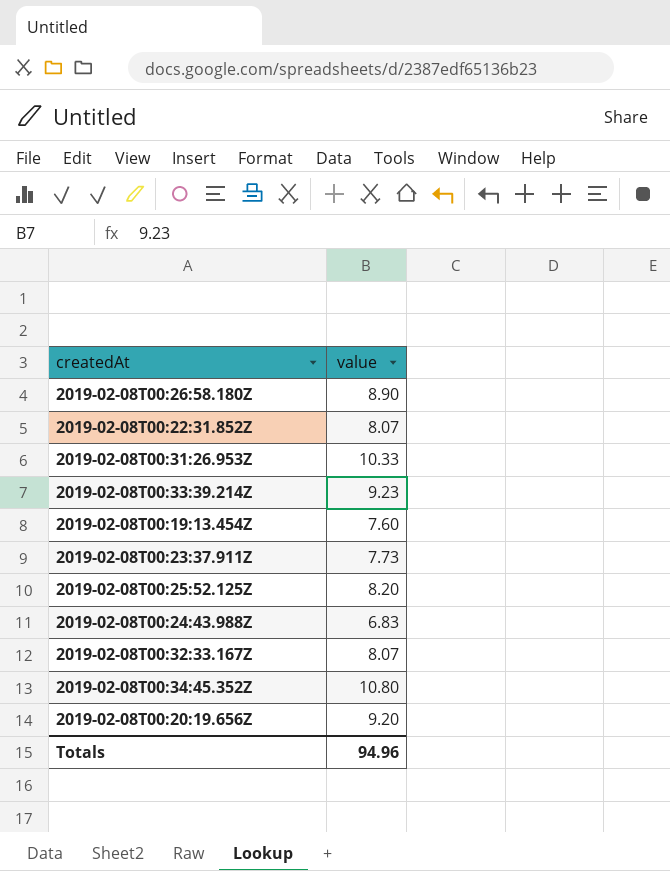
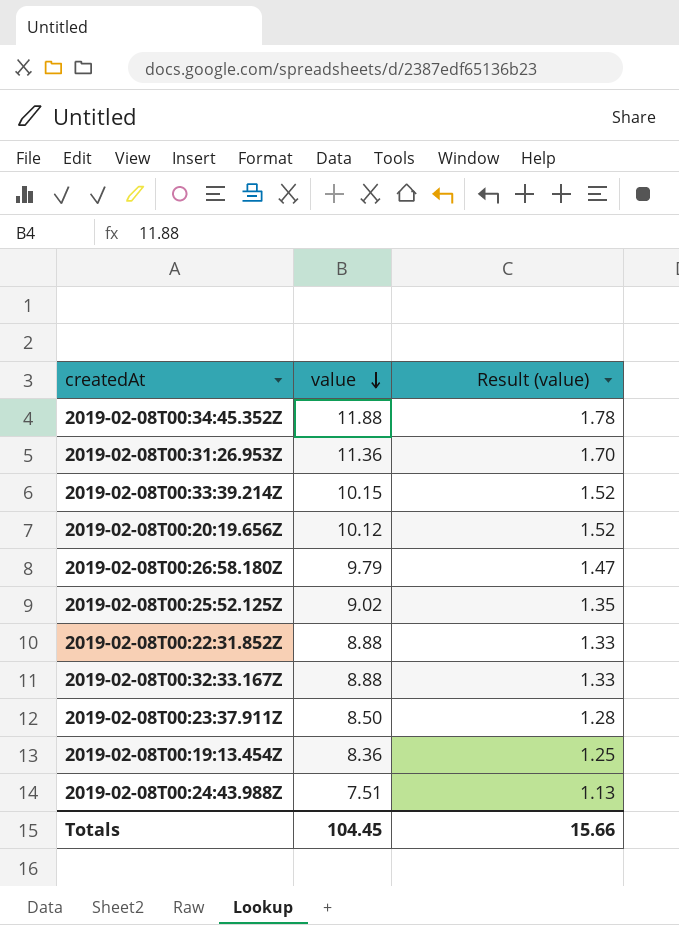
row order: none -> value descending
column Result (value) | formula: none -> [value] * 0.15
2019-02-08T00:34:45.352Z | value: 10.80 -> 11.88
2019-02-08T00:31:26.953Z | value: 10.33 -> 11.36
2019-02-08T00:33:39.214Z | value: 9.23 -> 10.15
2019-02-08T00:20:19.656Z | value: 9.20 -> 10.12
2019-02-08T00:26:58.180Z | value: 8.90 -> 9.79
2019-02-08T00:25:52.125Z | value: 8.20 -> 9.02
2019-02-08T00:22:31.852Z | value: 8.07 -> 8.88
2019-02-08T00:32:33.167Z | value: 8.07 -> 8.88
2019-02-08T00:23:37.911Z | value: 7.73 -> 8.50
2019-02-08T00:19:13.454Z | value: 7.60 -> 8.36
2019-02-08T00:24:43.988Z | value: 6.83 -> 7.51
Totals | value: 94.96 -> 104.45

